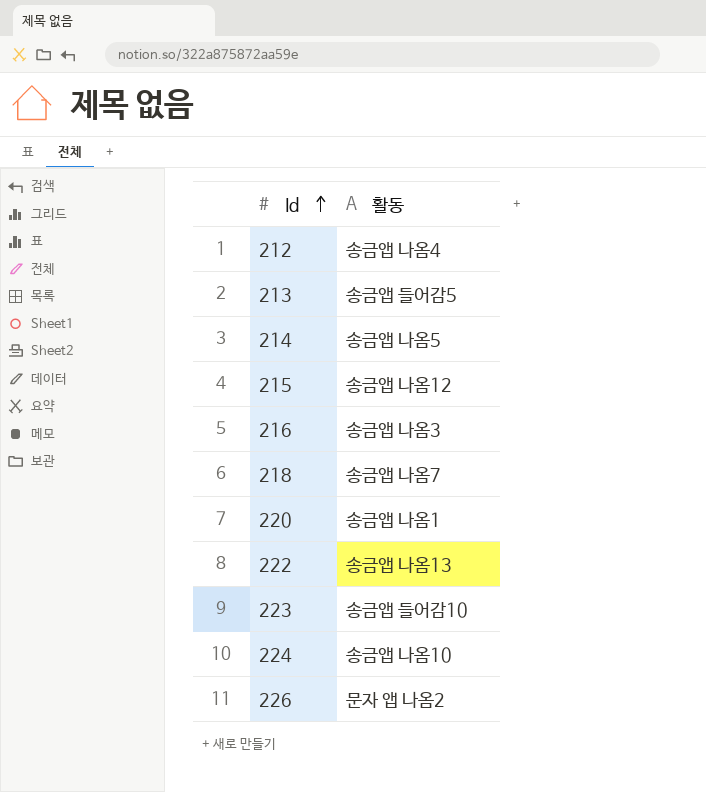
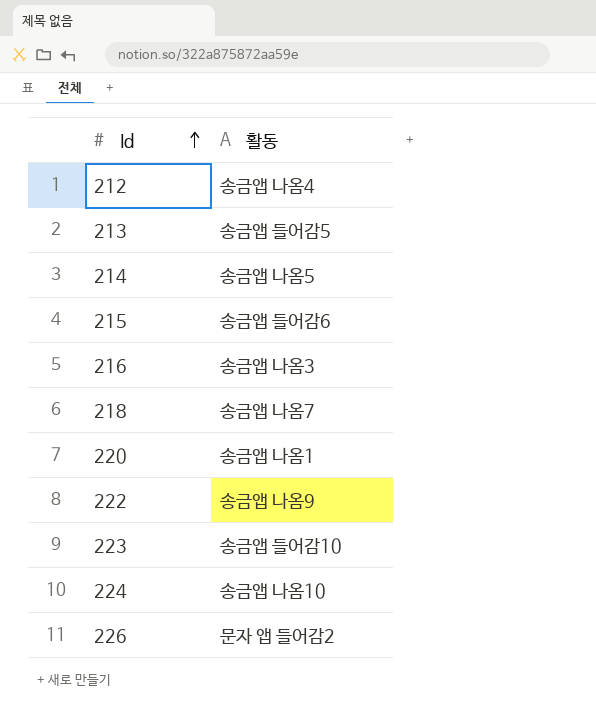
215 | 활동: 송금앱 나옴12 -> 송금앱 들어감6
222 | 활동: 송금앱 나옴13 -> 송금앱 나옴9
226 | 활동: 문자 앱 나옴2 -> 문자 앱 들어감2

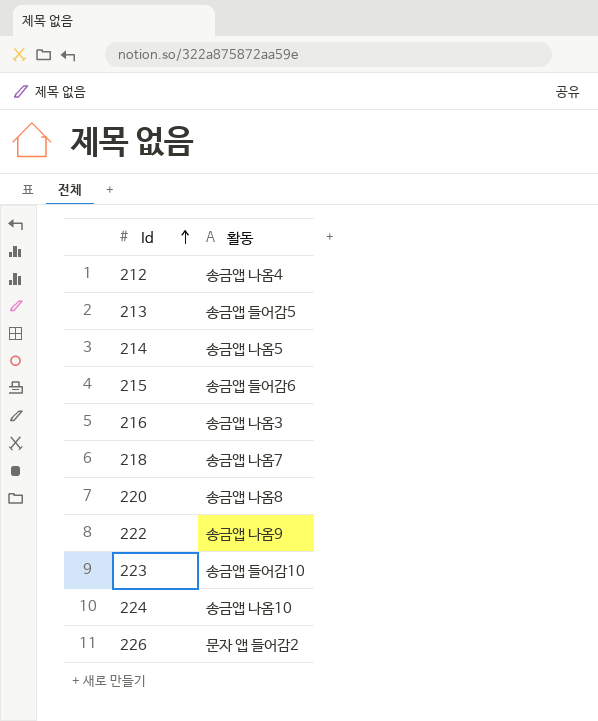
220 | 활동: 송금앱 나옴1 -> 송금앱 나옴8

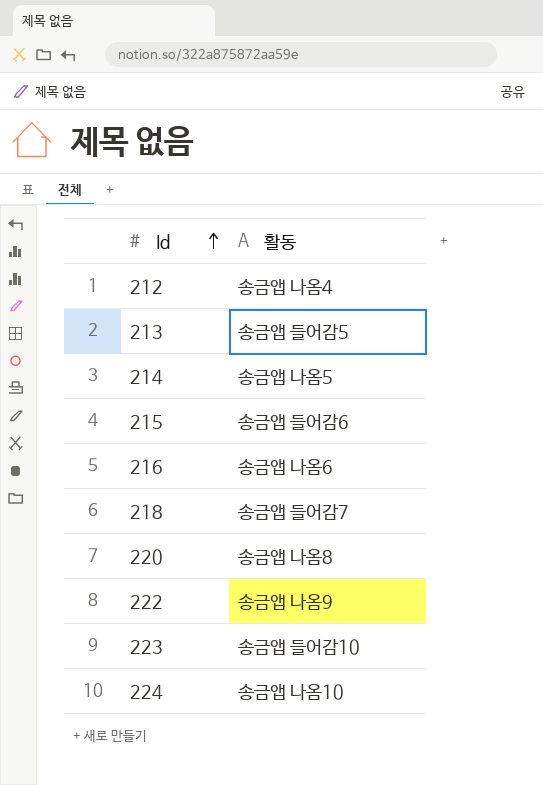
row 226: 문자 앱 들어감2 -> none
216 | 활동: 송금앱 나옴3 -> 송금앱 나옴6
218 | 활동: 송금앱 나옴7 -> 송금앱 들어감7

